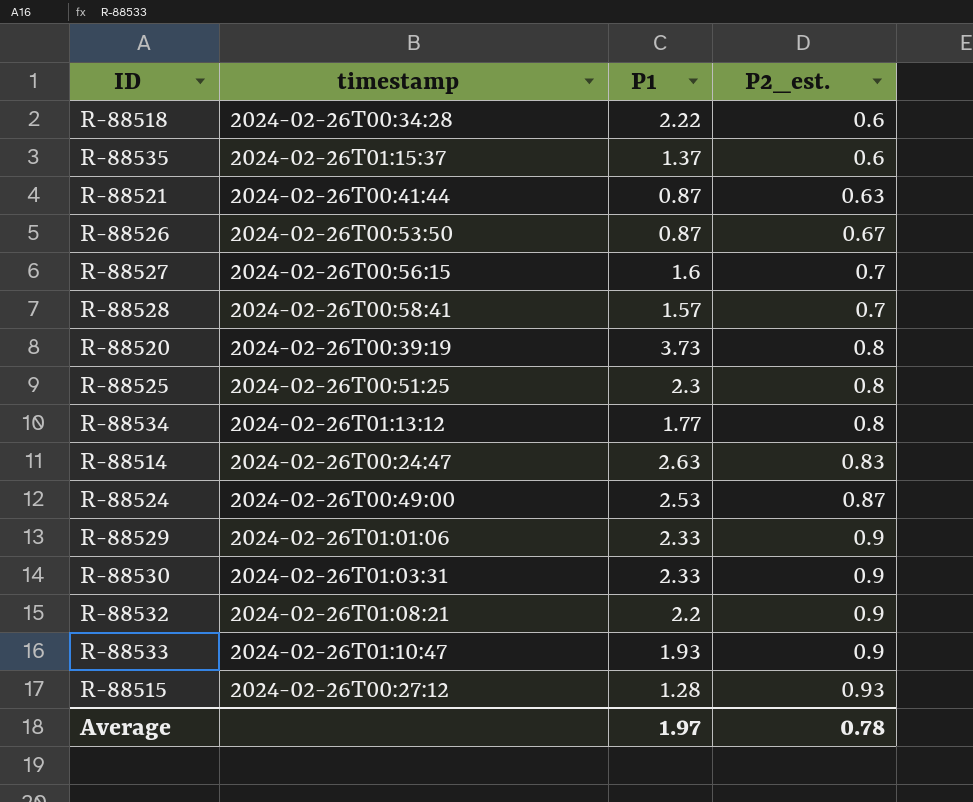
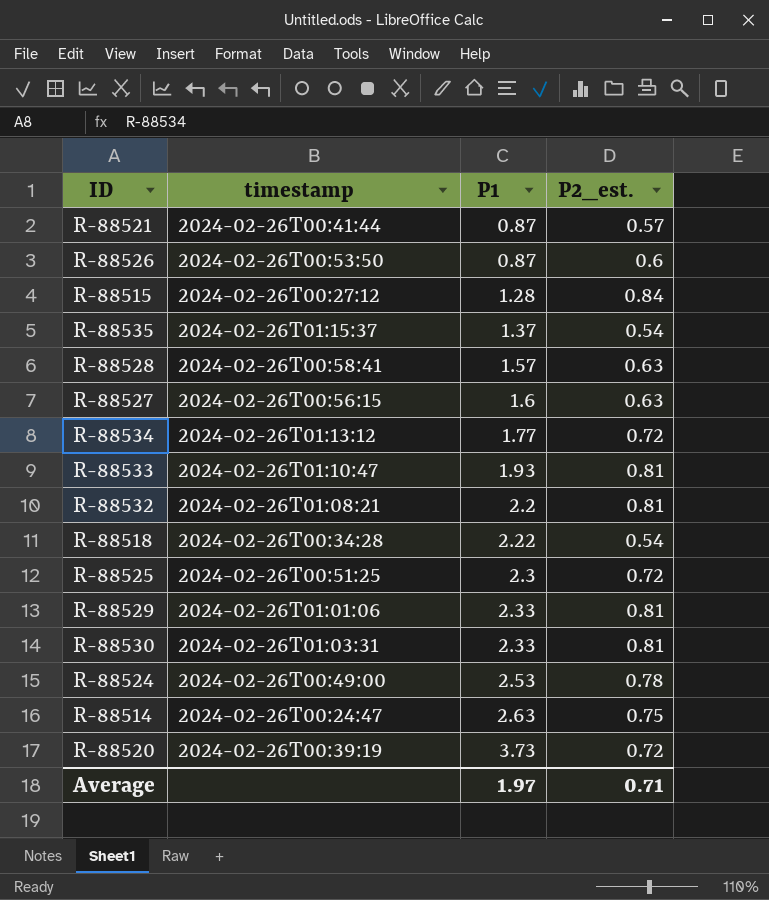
row order: P2_est. ascending -> P1 ascending
R-88521 | P2_est.: 0.63 -> 0.57
R-88526 | P2_est.: 0.67 -> 0.6
R-88515 | P2_est.: 0.93 -> 0.84
R-88535 | P2_est.: 0.6 -> 0.54
R-88528 | P2_est.: 0.7 -> 0.63
R-88527 | P2_est.: 0.7 -> 0.63
R-88534 | P2_est.: 0.8 -> 0.72
R-88533 | P2_est.: 0.9 -> 0.81
R-88532 | P2_est.: 0.9 -> 0.81
R-88518 | P2_est.: 0.6 -> 0.54
R-88525 | P2_est.: 0.8 -> 0.72
R-88529 | P2_est.: 0.9 -> 0.81
R-88530 | P2_est.: 0.9 -> 0.81
R-88524 | P2_est.: 0.87 -> 0.78
R-88514 | P2_est.: 0.83 -> 0.75
R-88520 | P2_est.: 0.8 -> 0.72
Average | P2_est.: 0.78 -> 0.71

